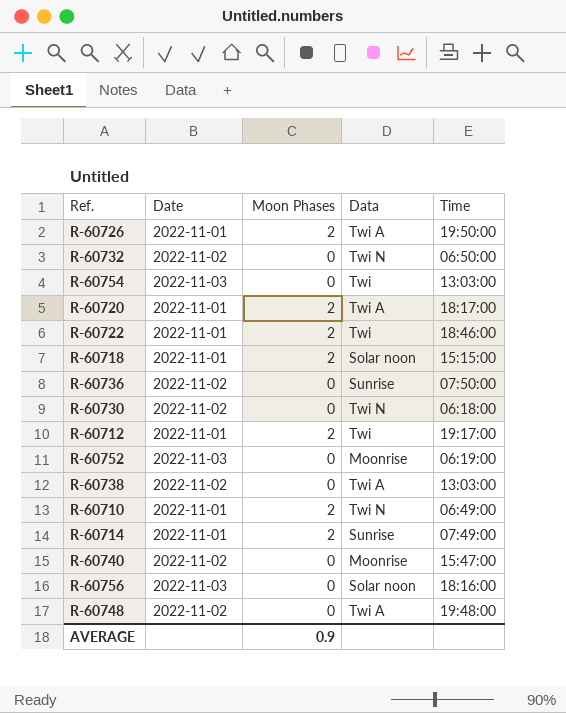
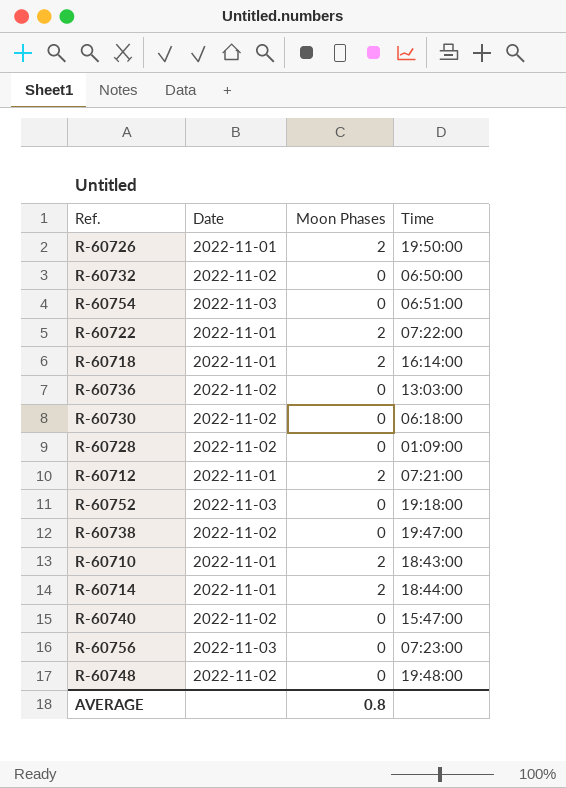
column Data | position: 4 -> none
row R-60720: 2022-11-01 | 2 | Twi A | 18:17:00 -> none
R-60754 | Time: 13:03:00 -> 06:51:00
R-60722 | Time: 18:46:00 -> 07:22:00
R-60718 | Time: 15:15:00 -> 16:14:00
R-60736 | Time: 07:50:00 -> 13:03:00
row R-60728: none -> 2022-11-02 | 0 | 01:09:00
R-60712 | Time: 19:17:00 -> 07:21:00
R-60752 | Time: 06:19:00 -> 19:18:00
R-60738 | Time: 13:03:00 -> 19:47:00
R-60710 | Time: 06:49:00 -> 18:43:00
R-60714 | Time: 07:49:00 -> 18:44:00
R-60756 | Time: 18:16:00 -> 07:23:00
AVERAGE | Moon Phases: 0.9 -> 0.8

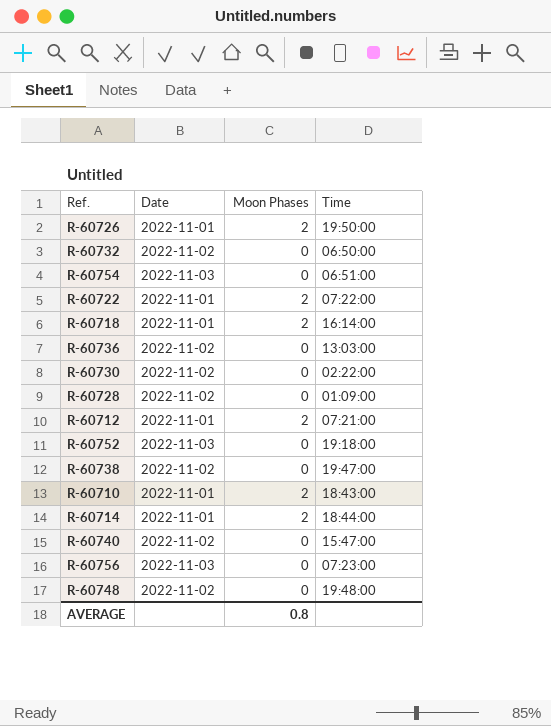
R-60730 | Time: 06:18:00 -> 02:22:00

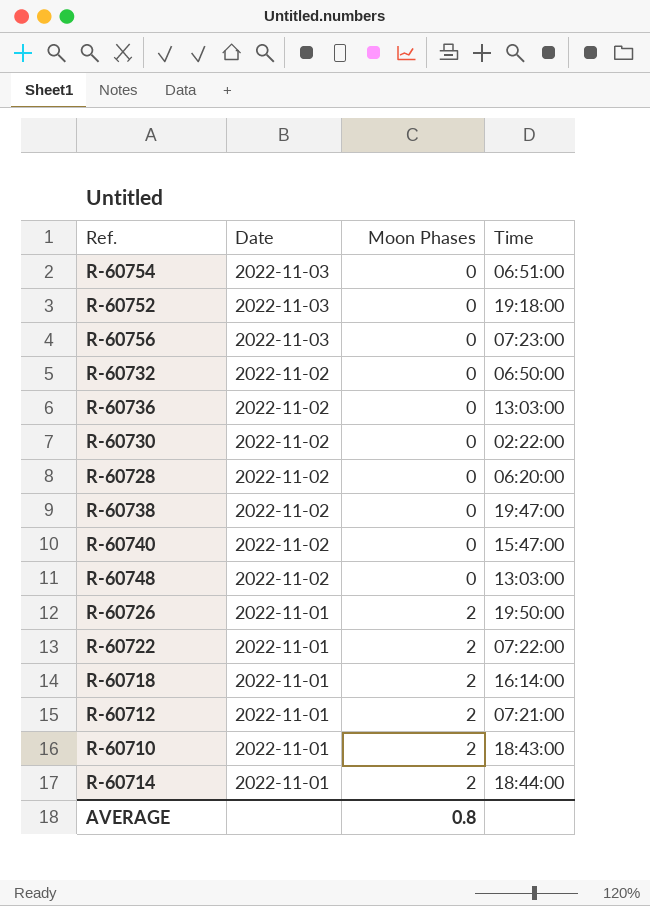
row order: none -> Date descending
R-60728 | Time: 01:09:00 -> 06:20:00
R-60748 | Time: 19:48:00 -> 13:03:00

